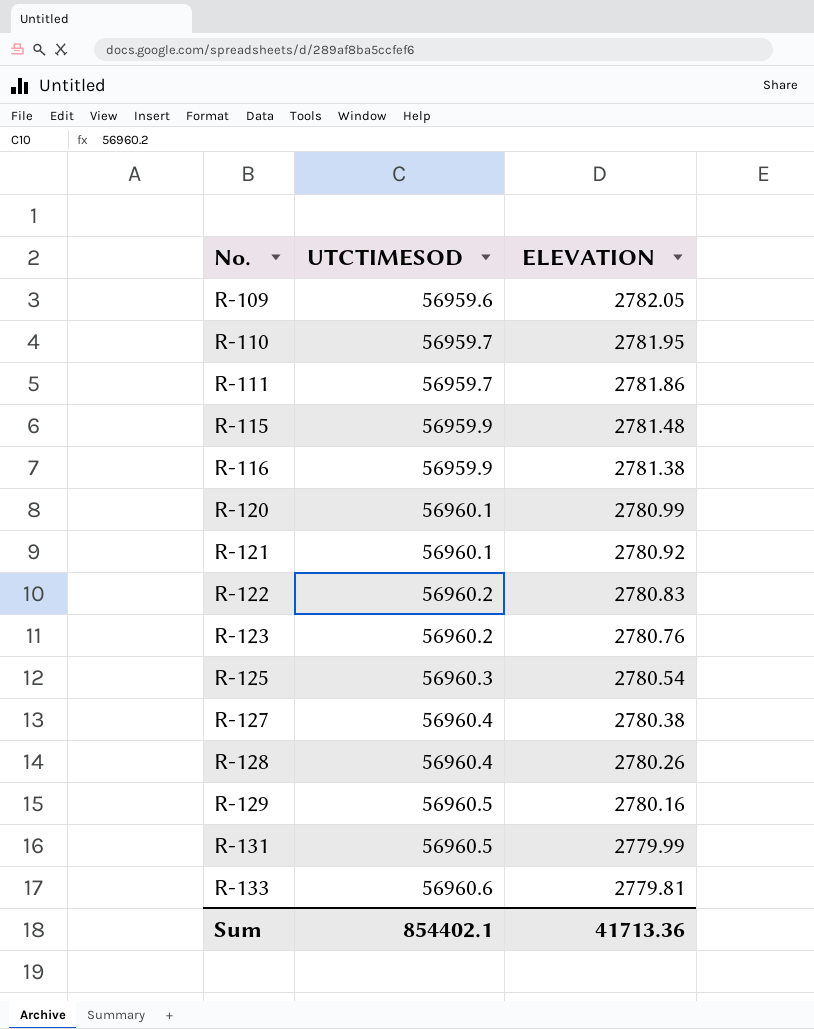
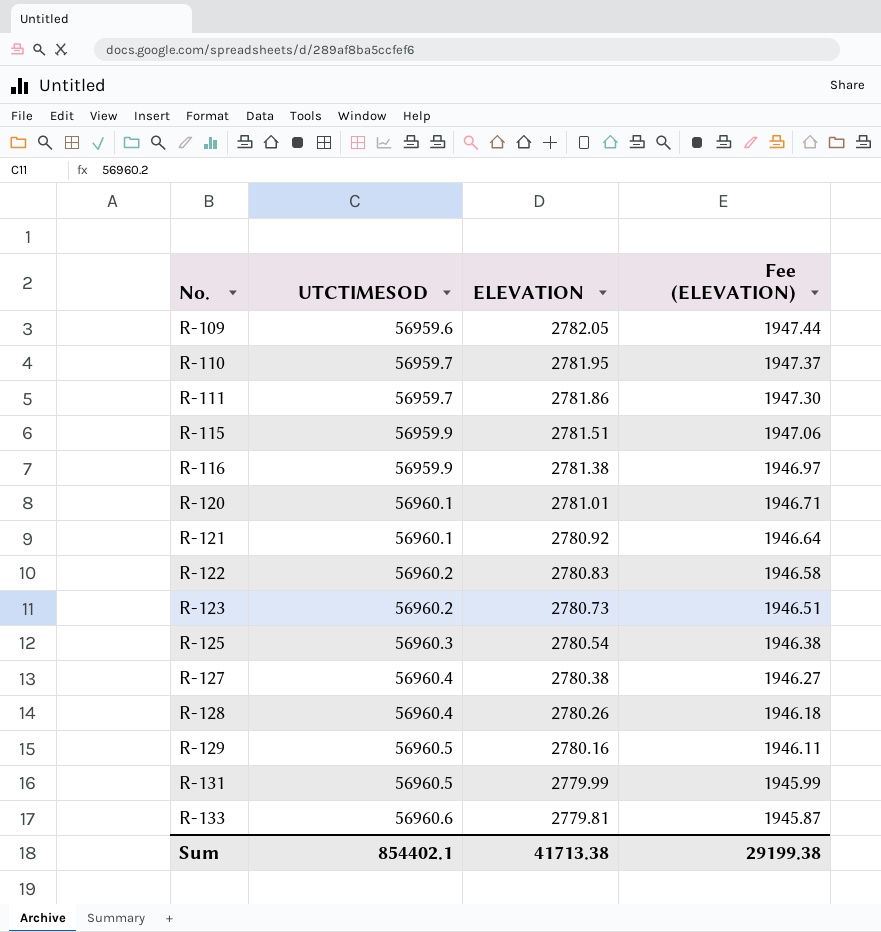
column Fee (ELEVATION) | formula: none -> [ELEVATION] * 0.7
R-115 | ELEVATION: 2781.48 -> 2781.51
R-120 | ELEVATION: 2780.99 -> 2781.01
R-123 | ELEVATION: 2780.76 -> 2780.73
Sum | ELEVATION: 41713.36 -> 41713.38

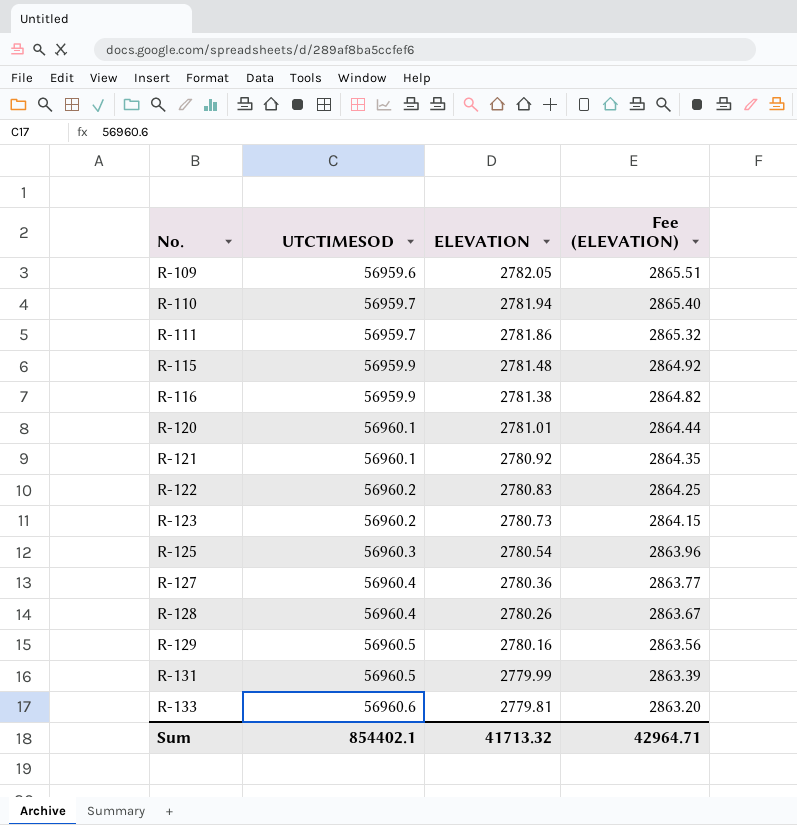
column Fee (ELEVATION) | formula: [ELEVATION] * 0.7 -> [ELEVATION] * 1.03
R-110 | ELEVATION: 2781.95 -> 2781.94
R-115 | ELEVATION: 2781.51 -> 2781.48
R-127 | ELEVATION: 2780.38 -> 2780.36
Sum | ELEVATION: 41713.38 -> 41713.32
Sum | Fee (ELEVATION): 29199.38 -> 42964.71

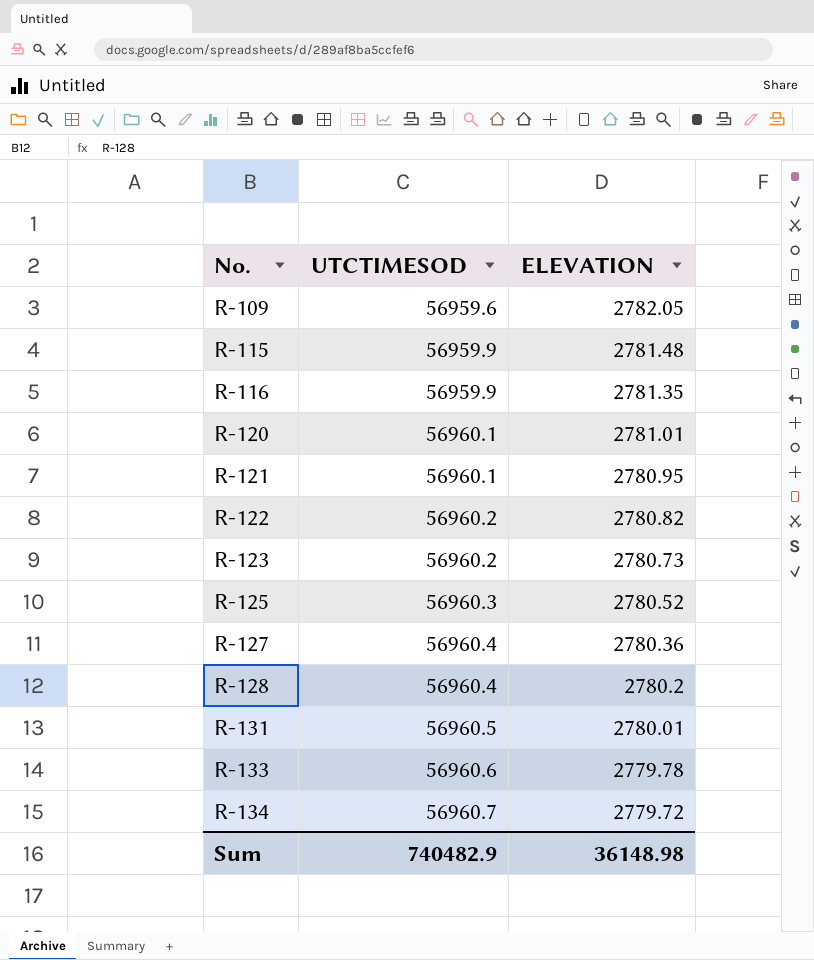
column Fee (ELEVATION) | formula: [ELEVATION] * 1.03 -> none
row R-110: 56959.7 | 2781.94 | 2865.40 -> none
row R-111: 56959.7 | 2781.86 | 2865.32 -> none
row R-129: 56960.5 | 2780.16 | 2863.56 -> none
R-116 | ELEVATION: 2781.38 -> 2781.35
R-121 | ELEVATION: 2780.92 -> 2780.95
R-122 | ELEVATION: 2780.83 -> 2780.82
R-125 | ELEVATION: 2780.54 -> 2780.52
R-128 | ELEVATION: 2780.26 -> 2780.2
R-131 | ELEVATION: 2779.99 -> 2780.01
R-133 | ELEVATION: 2779.81 -> 2779.78
row R-134: none -> 56960.7 | 2779.72
Sum | UTCTIMESOD: 854402.1 -> 740482.9
Sum | ELEVATION: 41713.32 -> 36148.98

